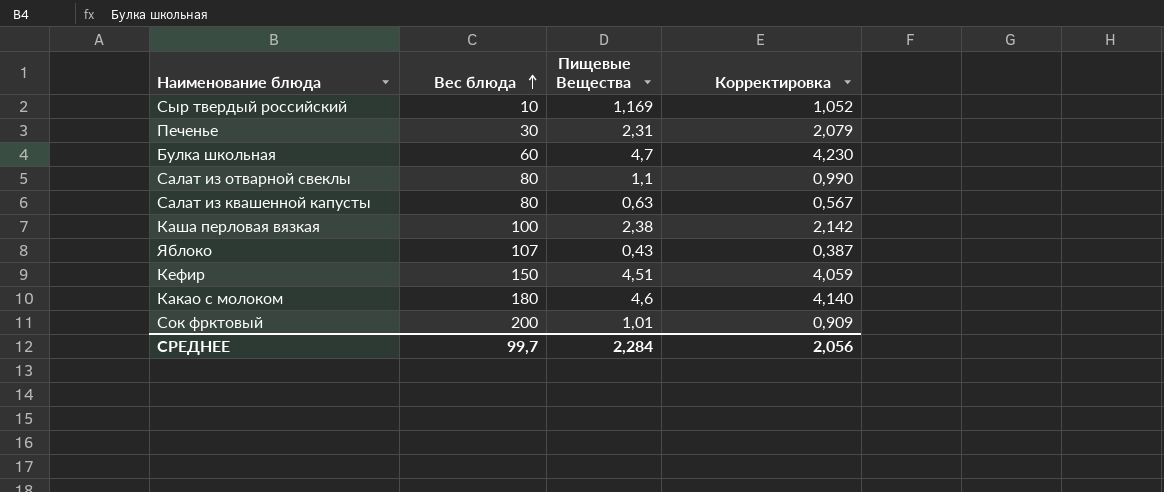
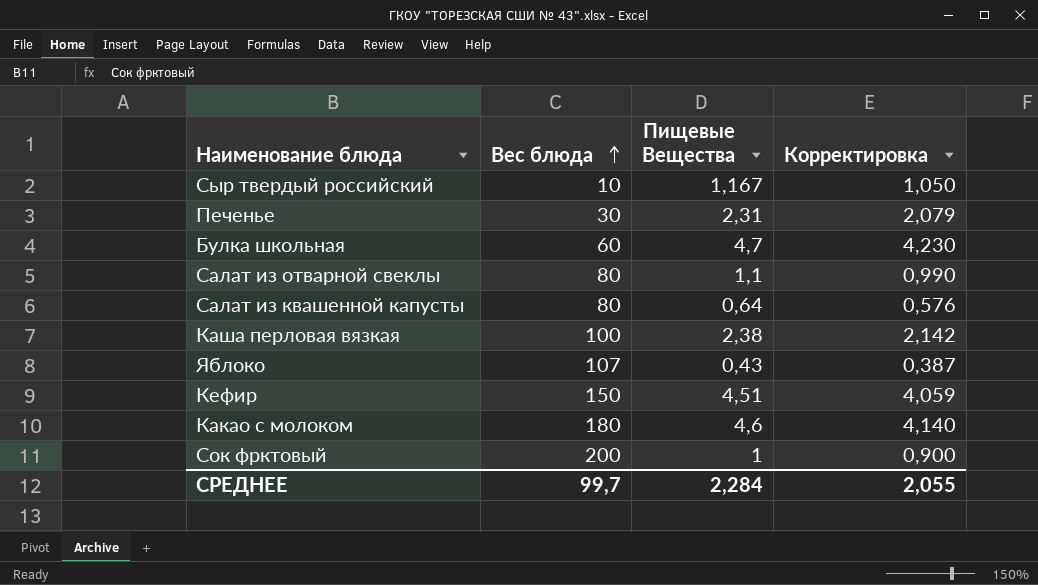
Сыр твердый российский | Пищевые Вещества: 1,169 -> 1,167
Сыр твердый российский | Корректировка: 1,052 -> 1,050
Салат из квашенной капусты | Пищевые Вещества: 0,63 -> 0,64
Салат из квашенной капусты | Корректировка: 0,567 -> 0,576
Сок фрктовый | Пищевые Вещества: 1,01 -> 1
Сок фрктовый | Корректировка: 0,909 -> 0,900
СРЕДНЕЕ | Корректировка: 2,056 -> 2,055

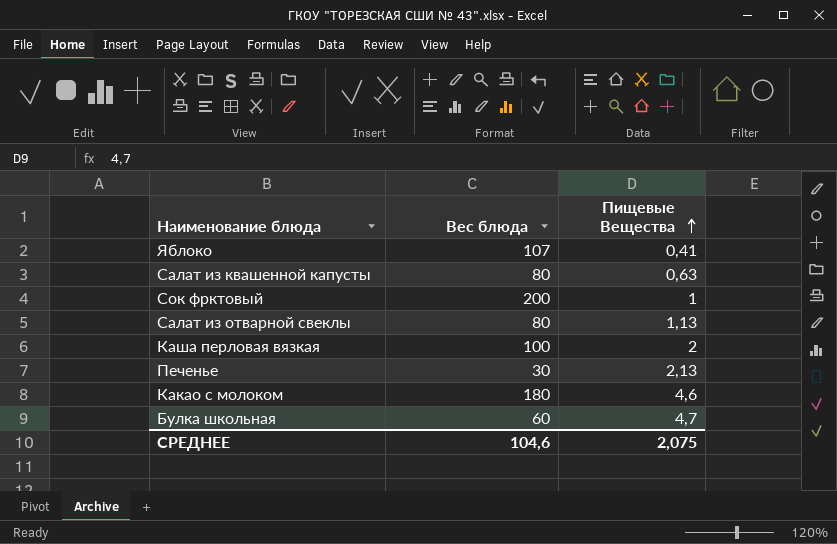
row order: Вес блюда ascending -> Пищевые Вещества ascending
column Корректировка | formula: [Пищевые Вещества] * 0,9 -> none
row Сыр твердый российский: 10 | 1,167 | 1,050 -> none
row Кефир: 150 | 4,51 | 4,059 -> none
Яблоко | Пищевые Вещества: 0,43 -> 0,41
Салат из квашенной капусты | Пищевые Вещества: 0,64 -> 0,63
Салат из отварной свеклы | Пищевые Вещества: 1,1 -> 1,13
Каша перловая вязкая | Пищевые Вещества: 2,38 -> 2
Печенье | Пищевые Вещества: 2,31 -> 2,13
СРЕДНЕЕ | Вес блюда: 99,7 -> 104,6
СРЕДНЕЕ | Пищевые Вещества: 2,284 -> 2,075

